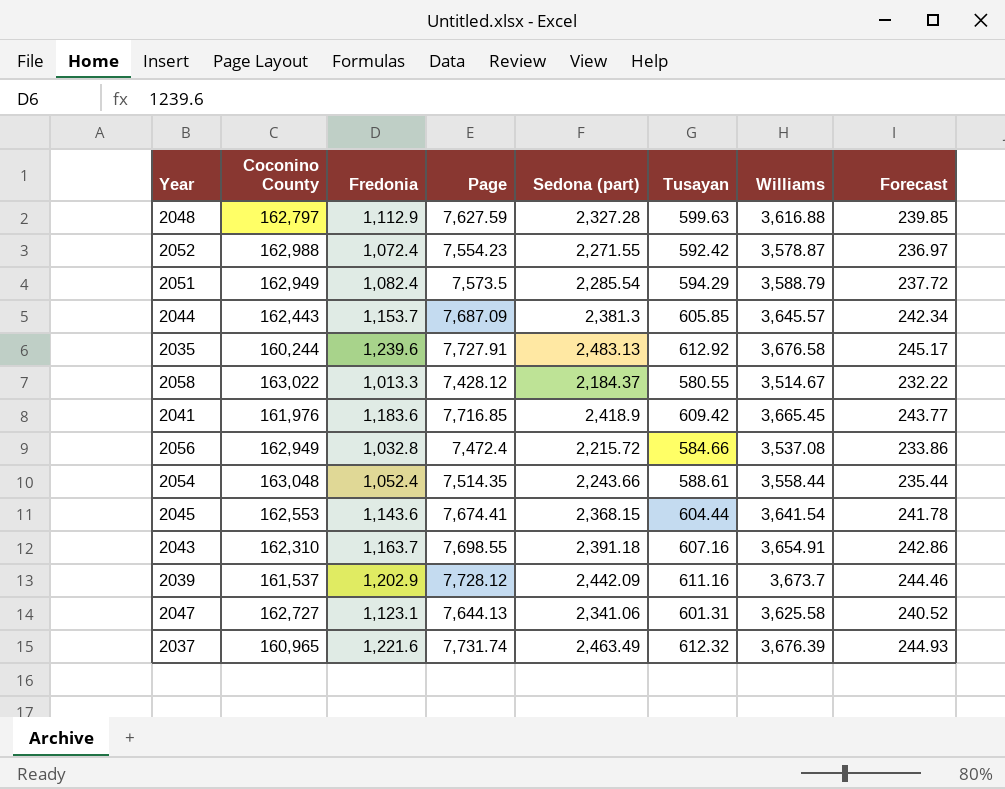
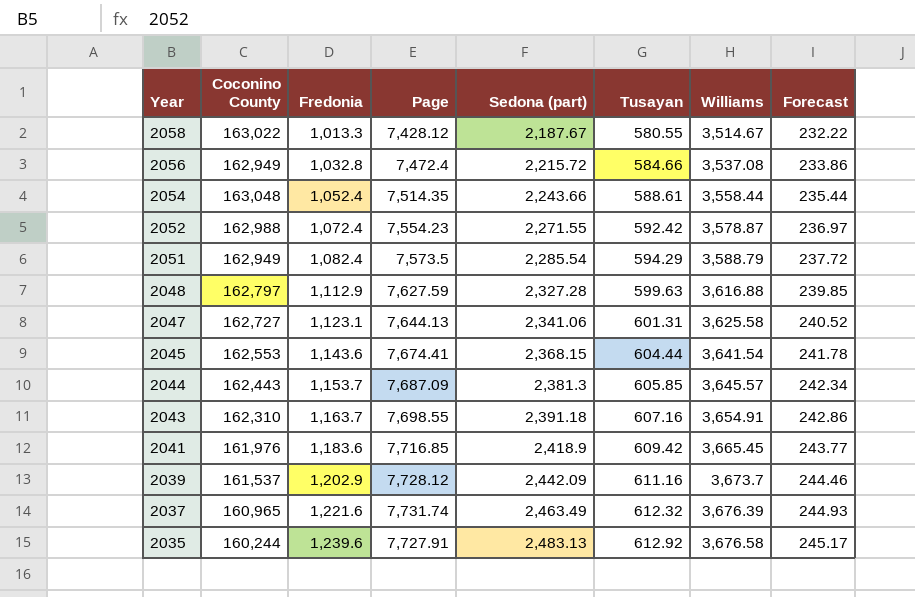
row order: none -> Year descending
2058 | Sedona (part): 2,184.37 -> 2,187.67

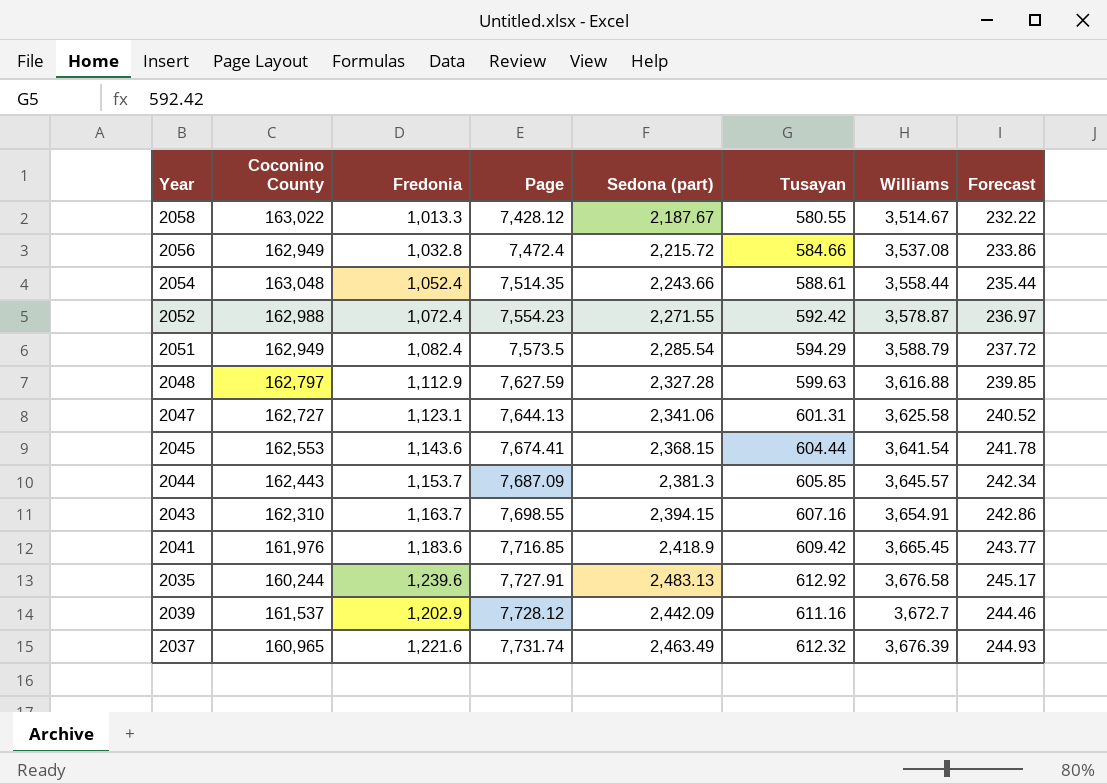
row order: Year descending -> Page ascending
2043 | Sedona (part): 2,391.18 -> 2,394.15
2039 | Williams: 3,673.7 -> 3,672.7

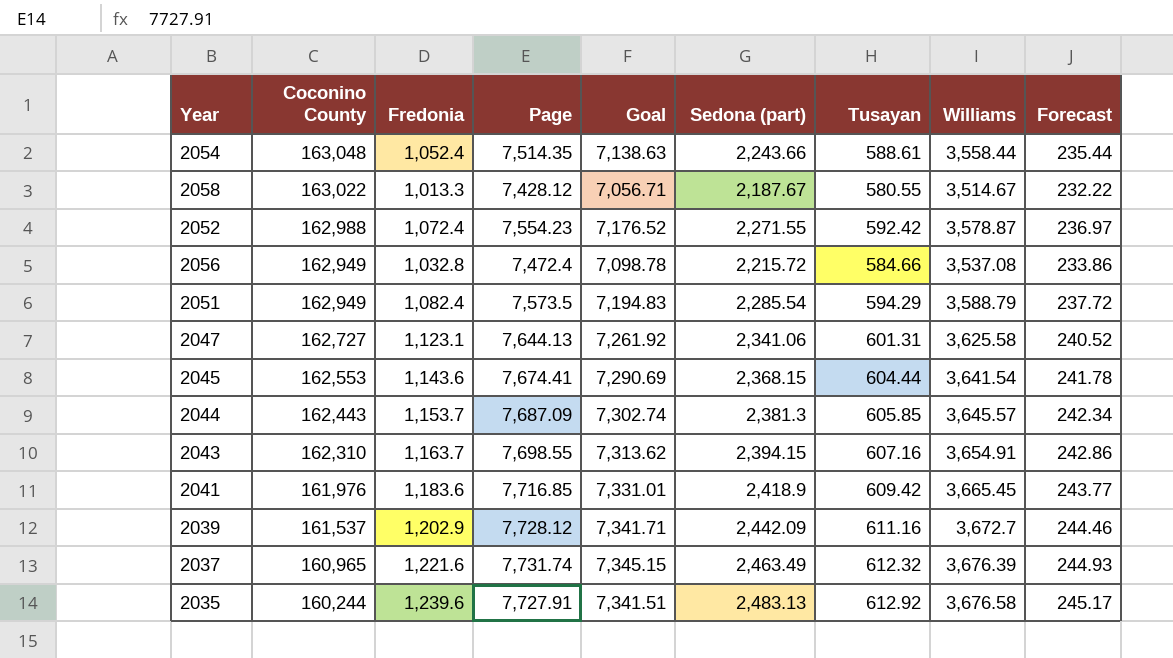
row order: Page ascending -> Coconino County descending
column Goal | formula: none -> [Page] * 0.95
row 2048: 162,797 | 1,112.9 | 7,627.59 | 2,327.28 | 599.63 | 3,616.88 | 239.85 -> none

